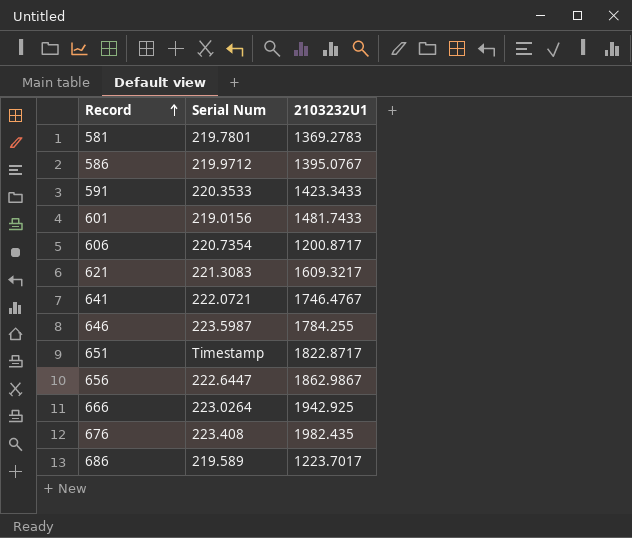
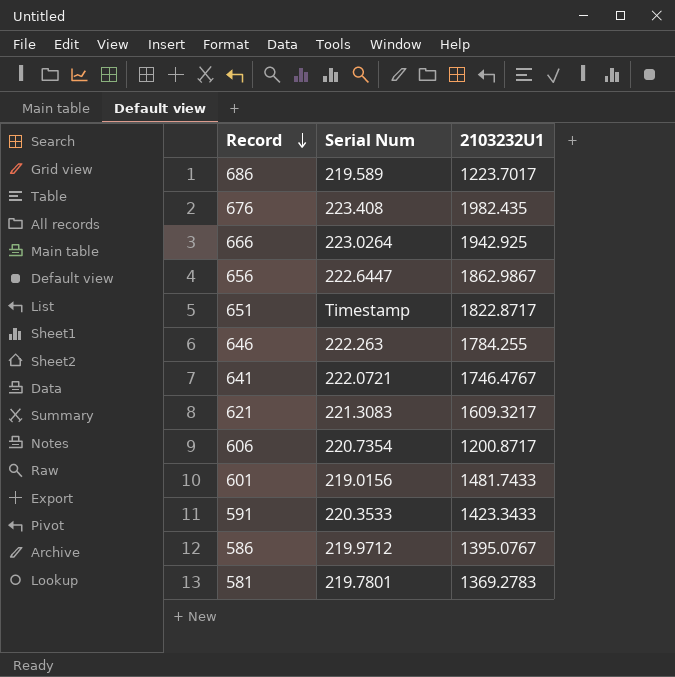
row order: Record ascending -> Record descending
646 | Serial Num: 223.5987 -> 222.263

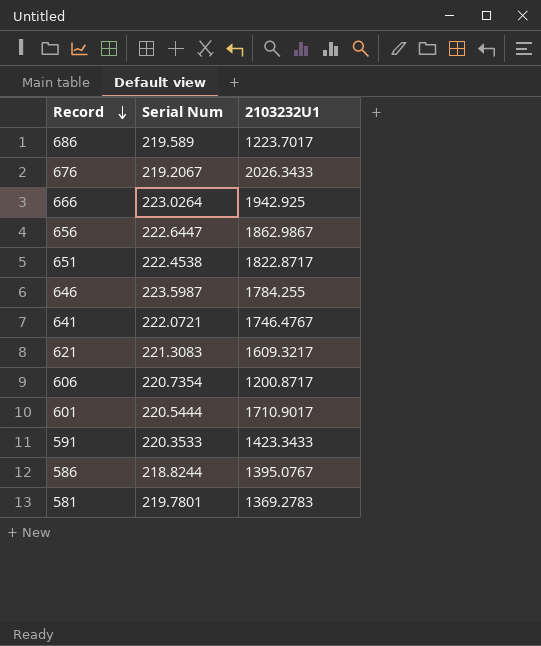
676 | Serial Num: 223.408 -> 219.2067
676 | 2103232U1: 1982.435 -> 2026.3433
651 | Serial Num: Timestamp -> 222.4538
646 | Serial Num: 222.263 -> 223.5987
601 | Serial Num: 219.0156 -> 220.5444
601 | 2103232U1: 1481.7433 -> 1710.9017
586 | Serial Num: 219.9712 -> 218.8244

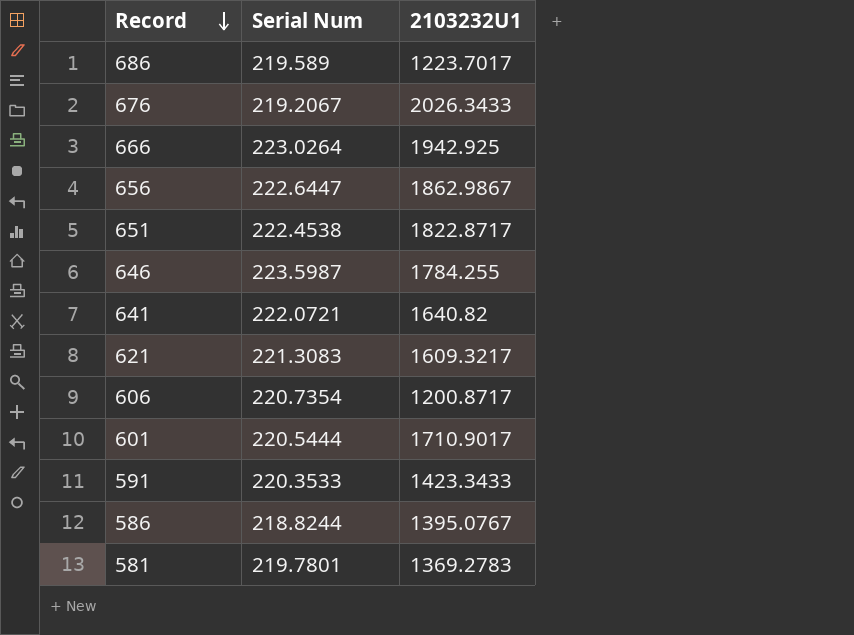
641 | 2103232U1: 1746.4767 -> 1640.82

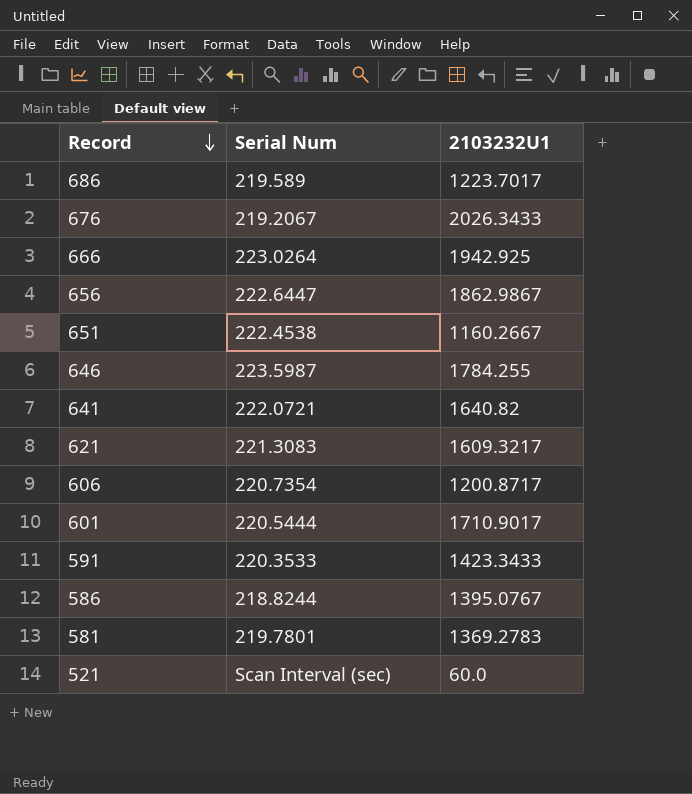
651 | 2103232U1: 1822.8717 -> 1160.2667
row 521: none -> Scan Interval (sec) | 60.0

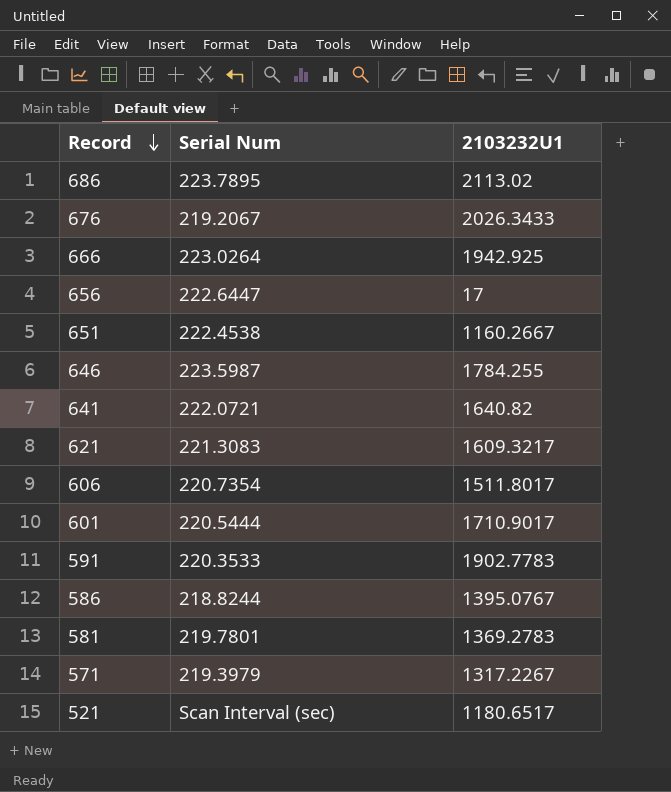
686 | Serial Num: 219.589 -> 223.7895
686 | 2103232U1: 1223.7017 -> 2113.02
656 | 2103232U1: 1862.9867 -> 17
606 | 2103232U1: 1200.8717 -> 1511.8017
591 | 2103232U1: 1423.3433 -> 1902.7783
row 571: none -> 219.3979 | 1317.2267
521 | 2103232U1: 60.0 -> 1180.6517

